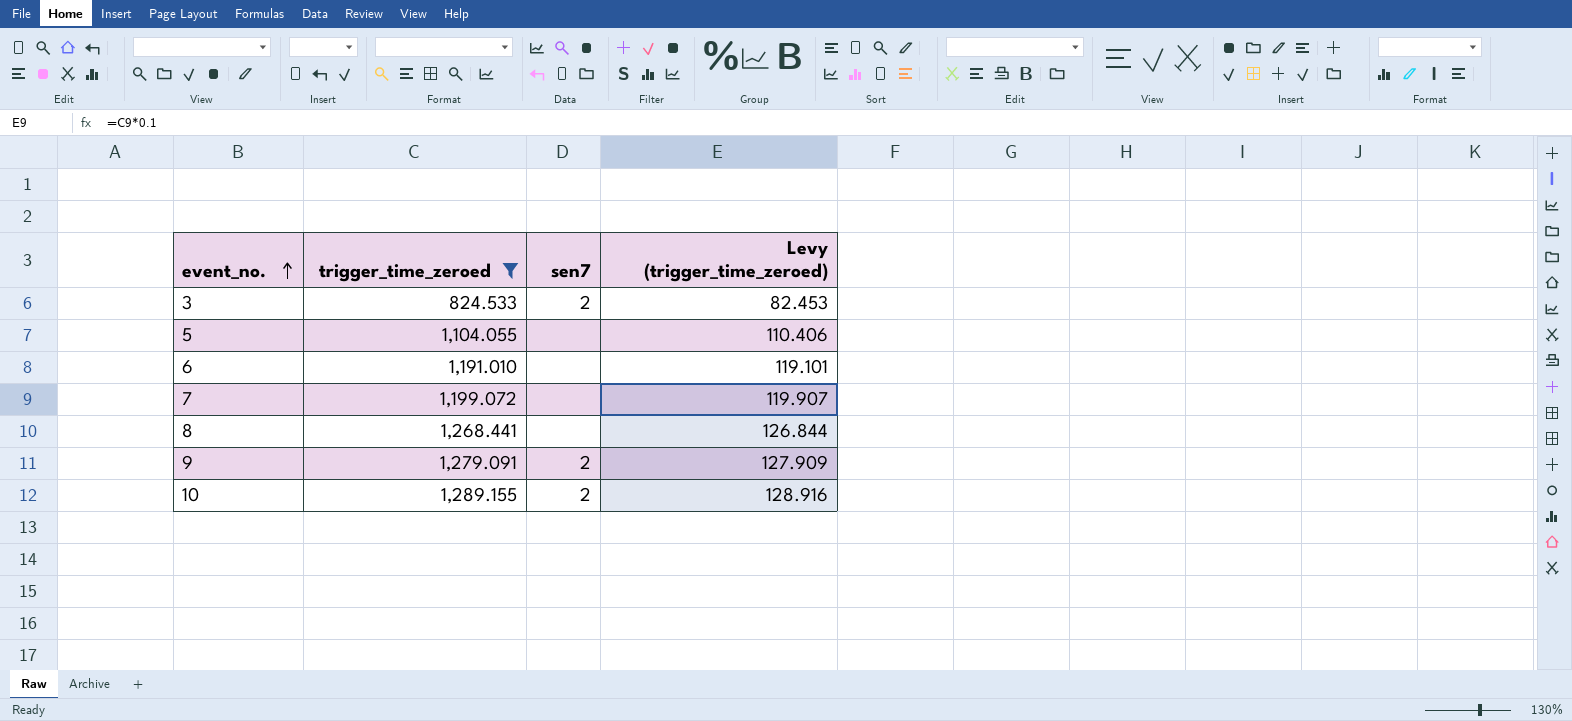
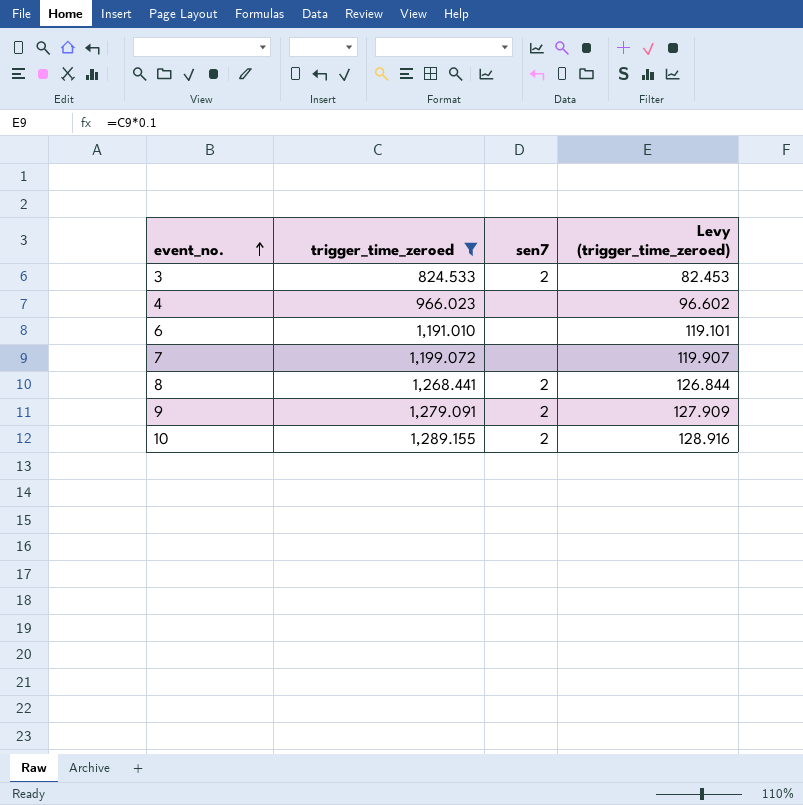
row 5: 1,104.055 | none | 110.406 -> none
row 4: none -> 966.023 | none | 96.602
8 | sen7: none -> 2

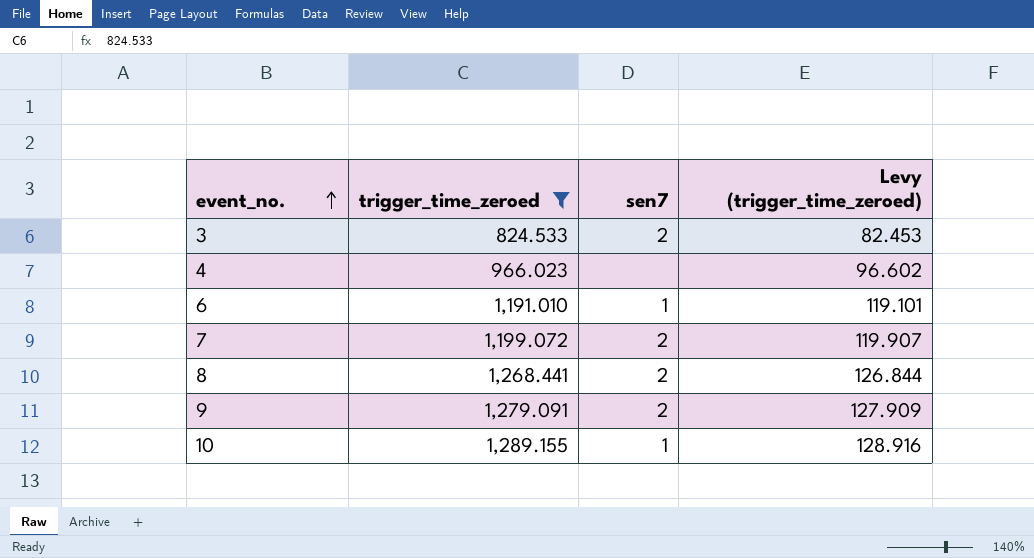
6 | sen7: none -> 1
7 | sen7: none -> 2
10 | sen7: 2 -> 1

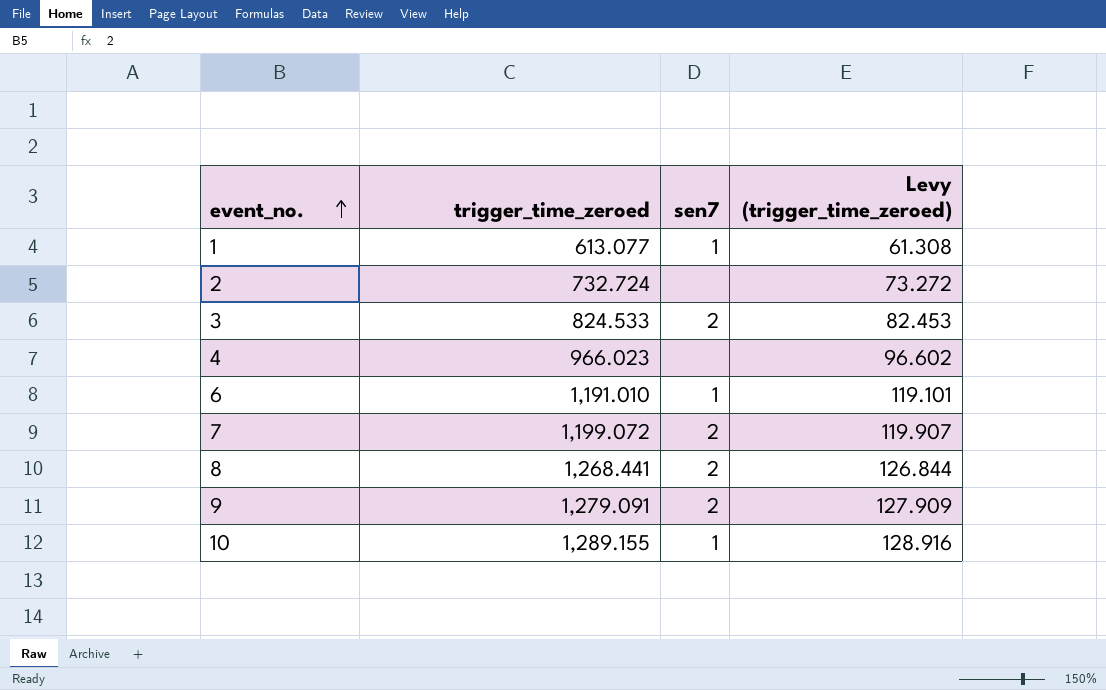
filter: trigger_time_zeroed >= 824.533 -> none

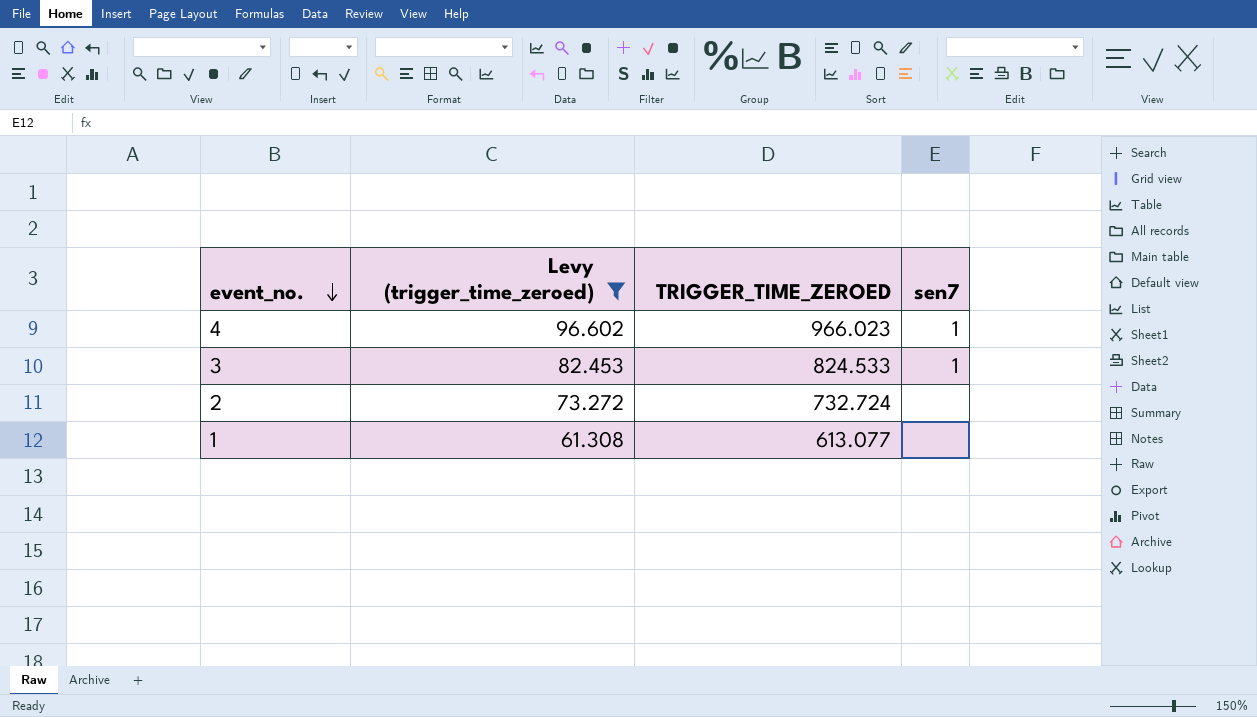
filter: none -> Levy (trigger_time_zeroed) <= 96.602
row order: event_no. ascending -> event_no. descending
column Levy (trigger_time_zeroed) | position: 4 -> 2
column name: trigger_time_zeroed -> TRIGGER_TIME_ZEROED
4 | sen7: none -> 1
3 | sen7: 2 -> 1
1 | sen7: 1 -> none

